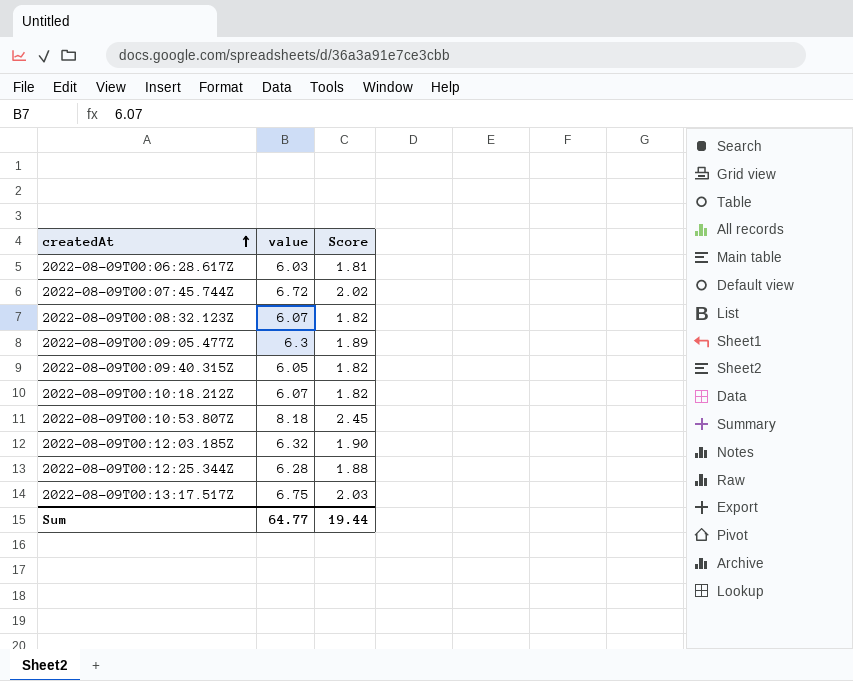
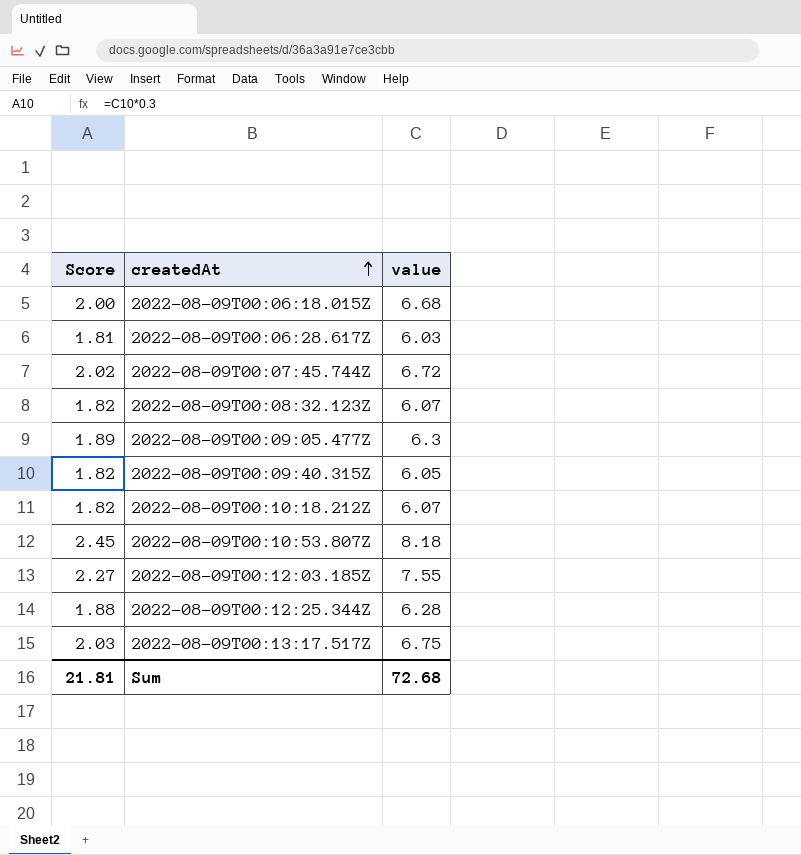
column Score | position: 3 -> 1
row 2022-08-09T00:06:18.015Z: none -> 2.00 | 6.68
2022-08-09T00:12:03.185Z | Score: 1.90 -> 2.27
2022-08-09T00:12:03.185Z | value: 6.32 -> 7.55
Sum | Score: 19.44 -> 21.81
Sum | value: 64.77 -> 72.68

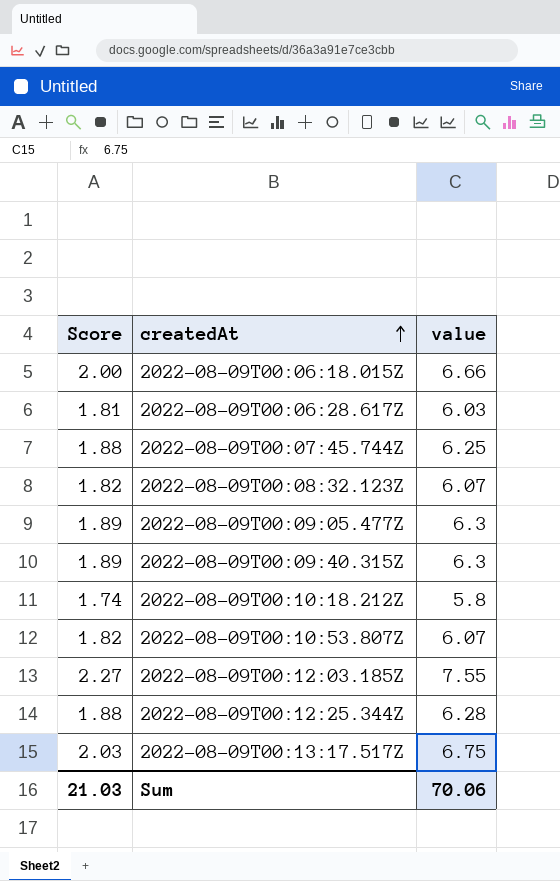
2022-08-09T00:06:18.015Z | value: 6.68 -> 6.66
2022-08-09T00:07:45.744Z | Score: 2.02 -> 1.88
2022-08-09T00:07:45.744Z | value: 6.72 -> 6.25
2022-08-09T00:09:40.315Z | Score: 1.82 -> 1.89
2022-08-09T00:09:40.315Z | value: 6.05 -> 6.3
2022-08-09T00:10:18.212Z | Score: 1.82 -> 1.74
2022-08-09T00:10:18.212Z | value: 6.07 -> 5.8
2022-08-09T00:10:53.807Z | Score: 2.45 -> 1.82
2022-08-09T00:10:53.807Z | value: 8.18 -> 6.07
Sum | Score: 21.81 -> 21.03
Sum | value: 72.68 -> 70.06

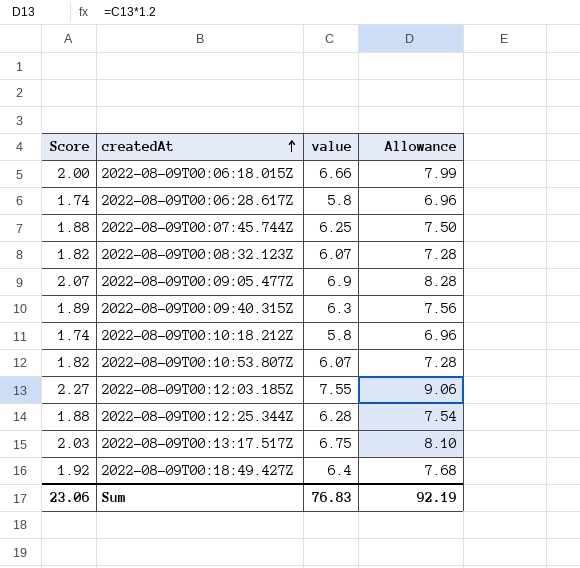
column Allowance | formula: none -> [value] * 1.2
2022-08-09T00:06:28.617Z | Score: 1.81 -> 1.74
2022-08-09T00:06:28.617Z | value: 6.03 -> 5.8
2022-08-09T00:09:05.477Z | Score: 1.89 -> 2.07
2022-08-09T00:09:05.477Z | value: 6.3 -> 6.9
row 2022-08-09T00:18:49.427Z: none -> 1.92 | 6.4 | 7.68
Sum | Score: 21.03 -> 23.06
Sum | value: 70.06 -> 76.83

